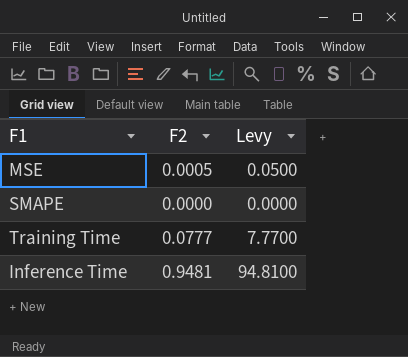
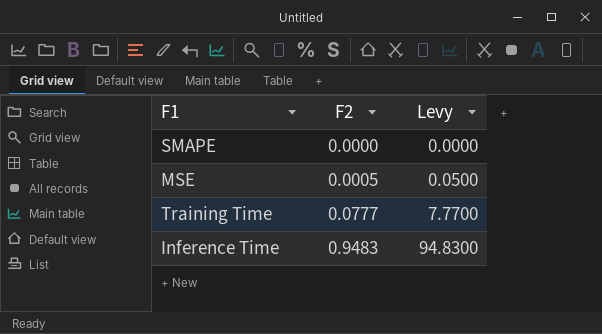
row order: none -> F2 ascending
Inference Time | F2: 0.9481 -> 0.9483
Inference Time | Levy: 94.8100 -> 94.8300

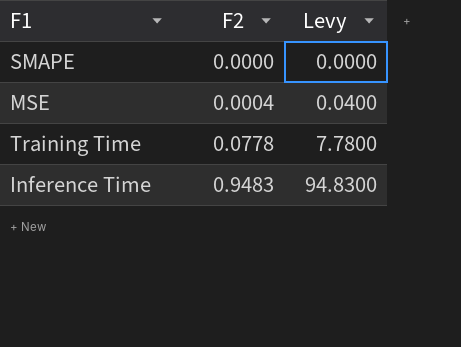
MSE | F2: 0.0005 -> 0.0004
MSE | Levy: 0.0500 -> 0.0400
Training Time | F2: 0.0777 -> 0.0778
Training Time | Levy: 7.7700 -> 7.7800

